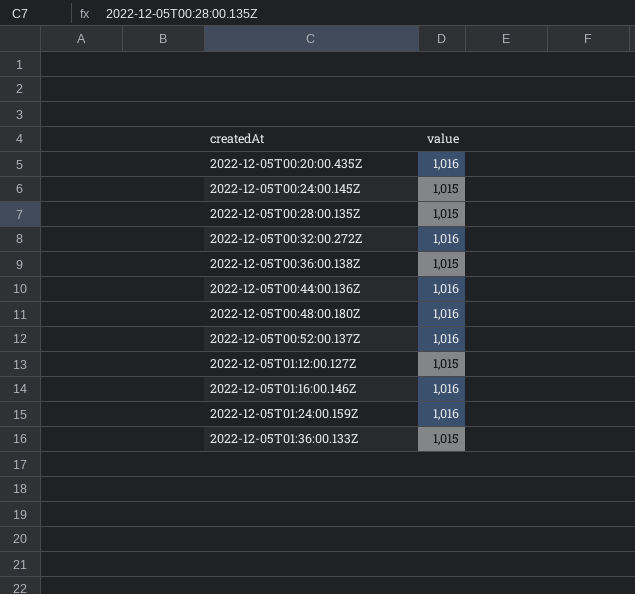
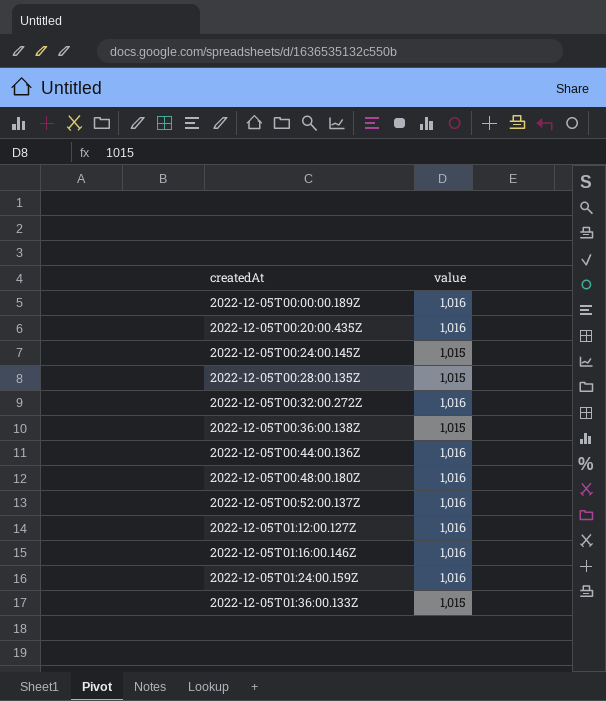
row 2022-12-05T00:00:00.189Z: none -> 1,016
2022-12-05T01:12:00.127Z | value: 1,015 -> 1,016

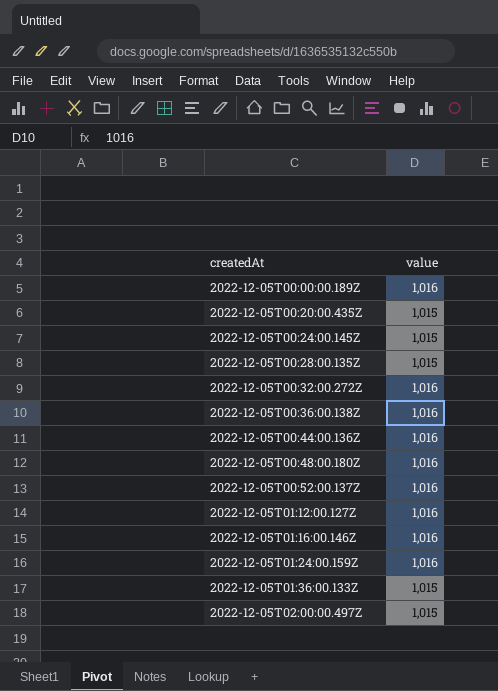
2022-12-05T00:20:00.435Z | value: 1,016 -> 1,015
2022-12-05T00:36:00.138Z | value: 1,015 -> 1,016
row 2022-12-05T02:00:00.497Z: none -> 1,015

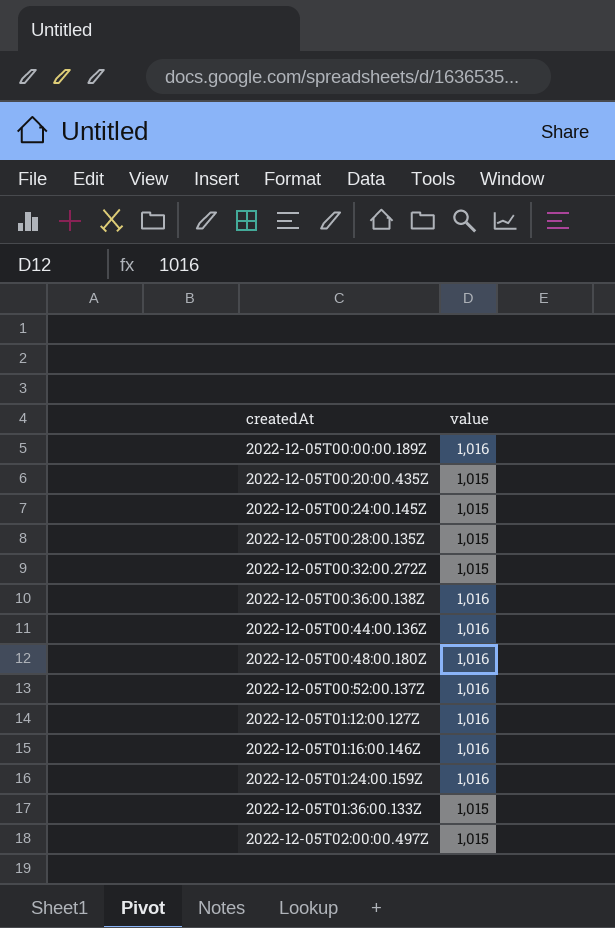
2022-12-05T00:32:00.272Z | value: 1,016 -> 1,015

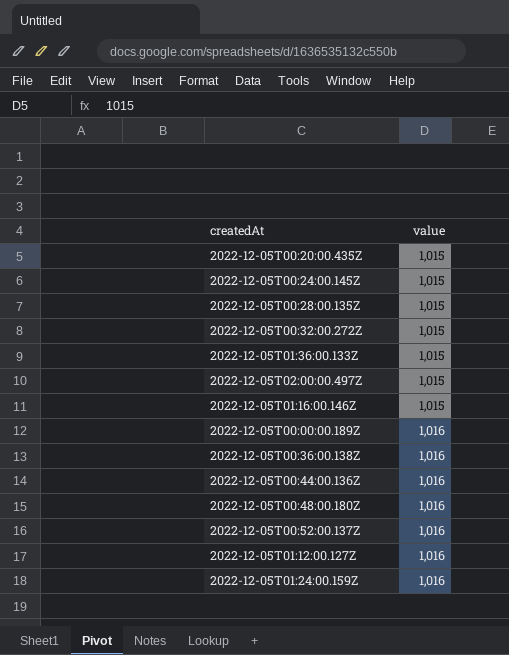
row order: createdAt ascending -> value ascending
2022-12-05T01:16:00.146Z | value: 1,016 -> 1,015

